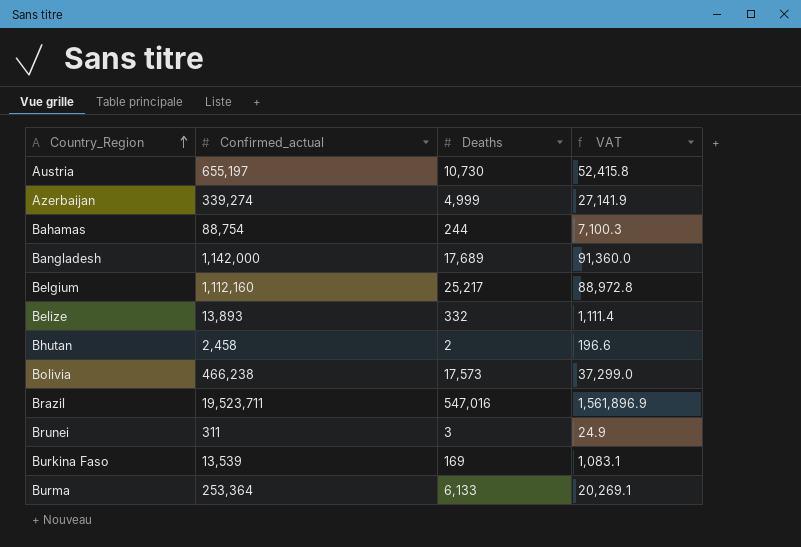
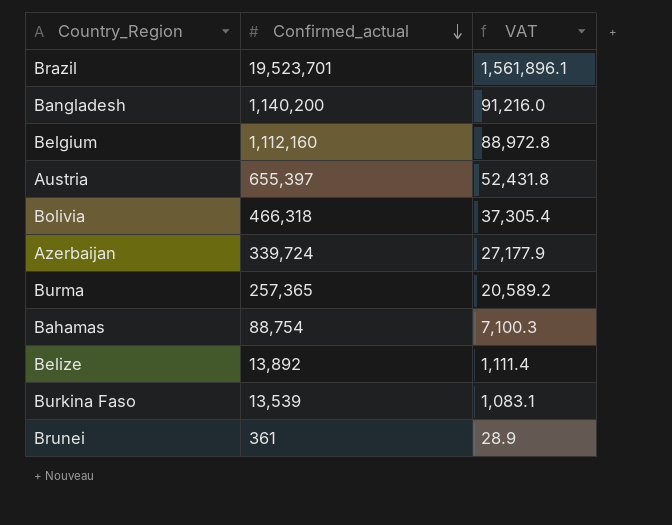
row order: Country_Region ascending -> Confirmed_actual descending
column Deaths | position: 3 -> none
row Bhutan: 2,458 | 2 | 196.6 -> none
Brazil | Confirmed_actual: 19,523,711 -> 19,523,701
Brazil | VAT: 1,561,896.9 -> 1,561,896.1
Bangladesh | Confirmed_actual: 1,142,000 -> 1,140,200
Bangladesh | VAT: 91,360.0 -> 91,216.0
Austria | Confirmed_actual: 655,197 -> 655,397
Austria | VAT: 52,415.8 -> 52,431.8
Bolivia | Confirmed_actual: 466,238 -> 466,318
Bolivia | VAT: 37,299.0 -> 37,305.4
Azerbaijan | Confirmed_actual: 339,274 -> 339,724
Azerbaijan | VAT: 27,141.9 -> 27,177.9
Burma | Confirmed_actual: 253,364 -> 257,365
Burma | VAT: 20,269.1 -> 20,589.2
Belize | Confirmed_actual: 13,893 -> 13,892
Brunei | Confirmed_actual: 311 -> 361
Brunei | VAT: 24.9 -> 28.9

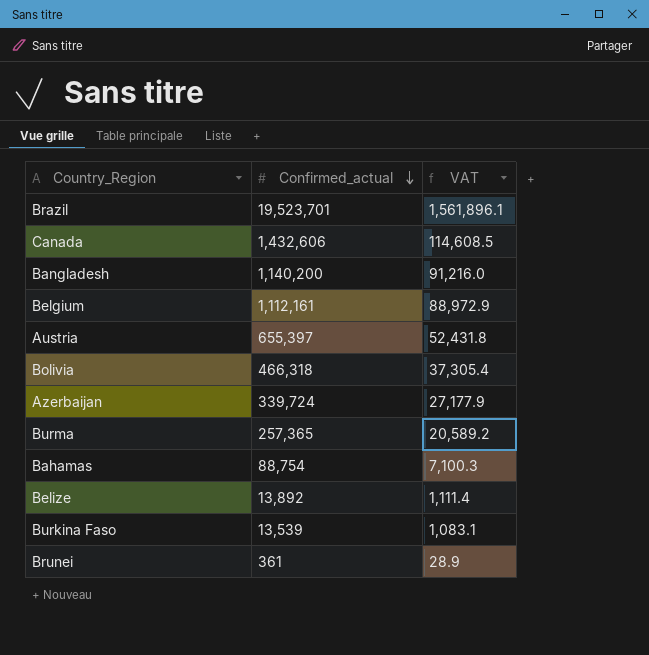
row Canada: none -> 1,432,606 | 114,608.5
Belgium | Confirmed_actual: 1,112,160 -> 1,112,161
Belgium | VAT: 88,972.8 -> 88,972.9

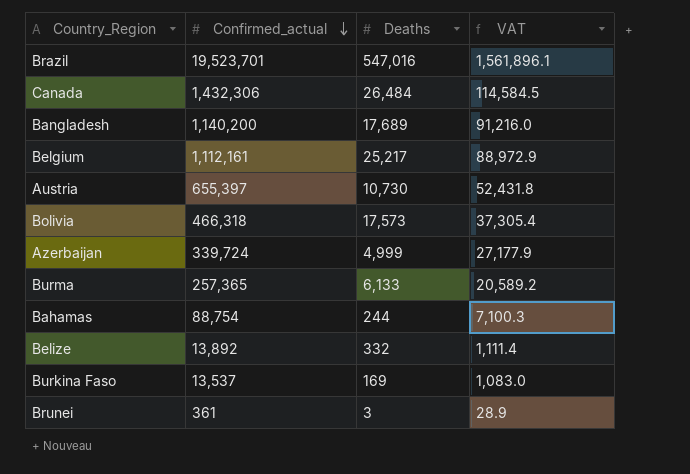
column Deaths | position: none -> 3
Canada | Confirmed_actual: 1,432,606 -> 1,432,306
Canada | VAT: 114,608.5 -> 114,584.5
Burkina Faso | Confirmed_actual: 13,539 -> 13,537
Burkina Faso | VAT: 1,083.1 -> 1,083.0

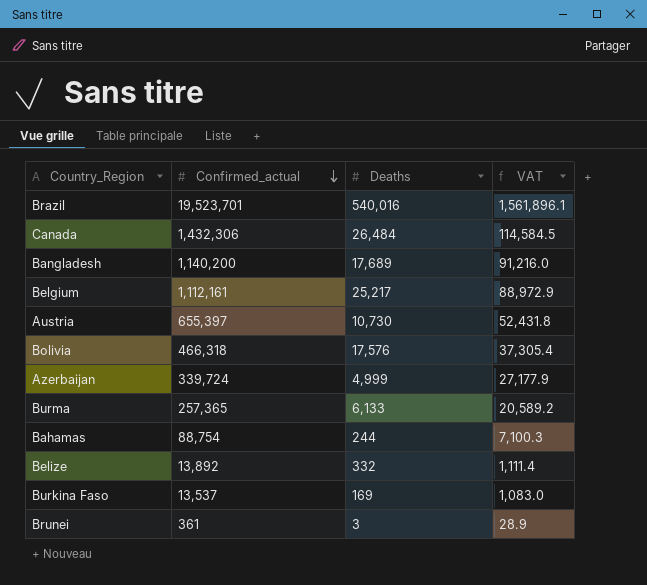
Brazil | Deaths: 547,016 -> 540,016
Bolivia | Deaths: 17,573 -> 17,576

